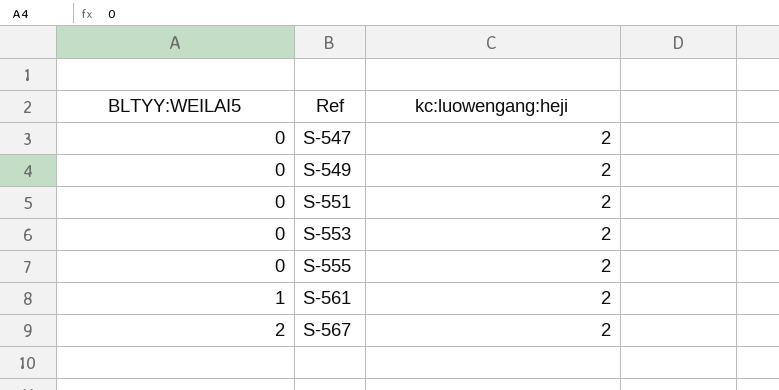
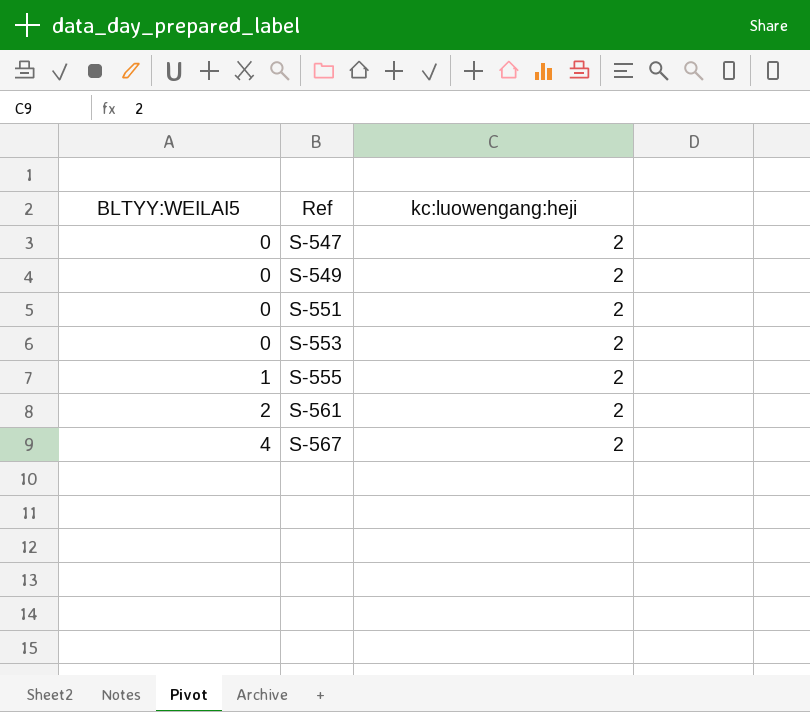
S-555 | BLTYY:WEILAI5: 0 -> 1
S-561 | BLTYY:WEILAI5: 1 -> 2
S-567 | BLTYY:WEILAI5: 2 -> 4

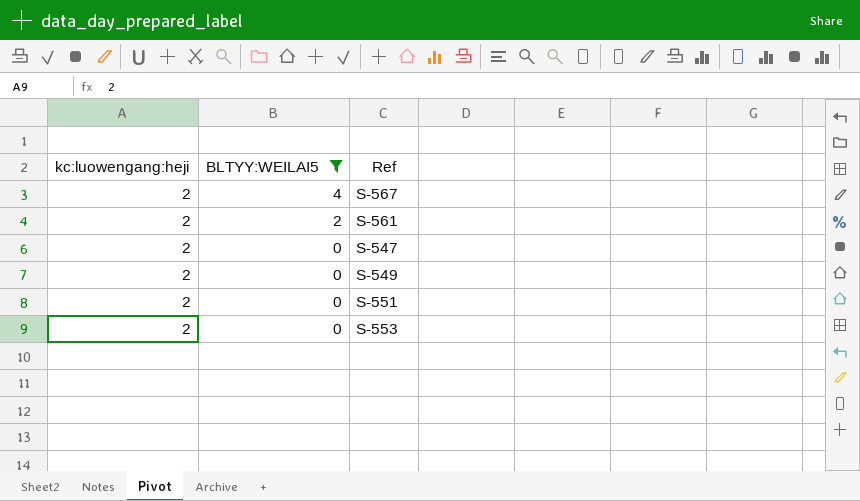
filter: none -> BLTYY:WEILAI5 != 1
row order: BLTYY:WEILAI5 ascending -> BLTYY:WEILAI5 descending
column kc:luowengang:heji | position: 3 -> 1

